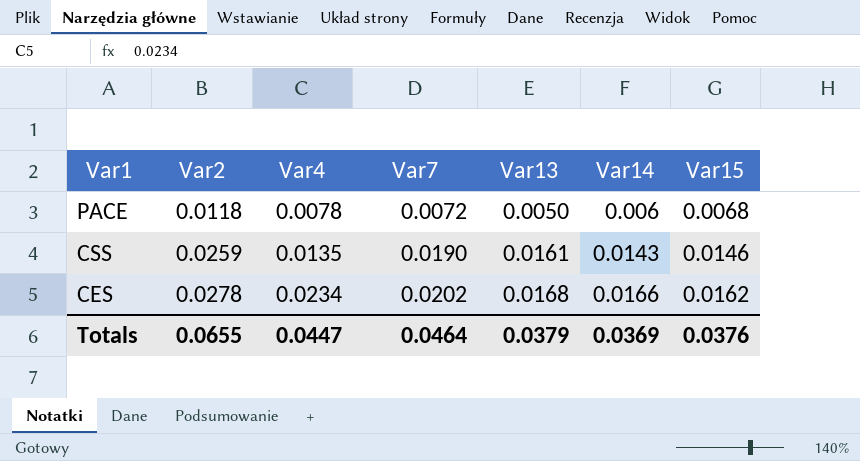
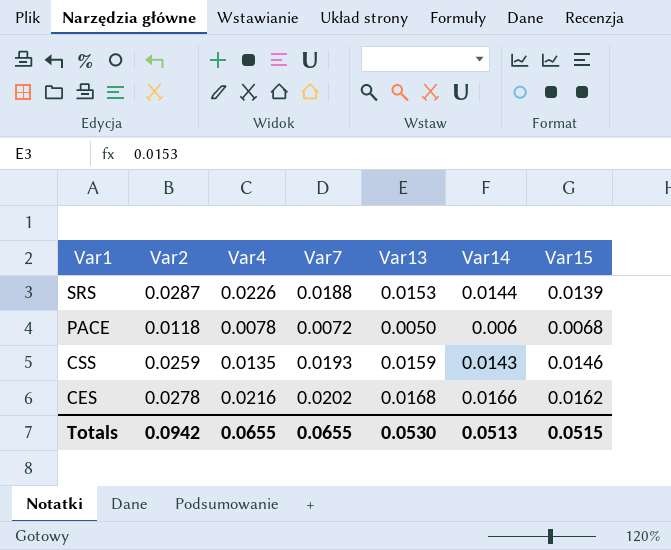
row SRS: none -> 0.0287 | 0.0226 | 0.0188 | 0.0153 | 0.0144 | 0.0139
CSS | Var7: 0.0190 -> 0.0193
CSS | Var13: 0.0161 -> 0.0159
CES | Var4: 0.0234 -> 0.0216
Totals | Var2: 0.0655 -> 0.0942
Totals | Var4: 0.0447 -> 0.0655
Totals | Var7: 0.0464 -> 0.0655
Totals | Var13: 0.0379 -> 0.0530
Totals | Var14: 0.0369 -> 0.0513
Totals | Var15: 0.0376 -> 0.0515

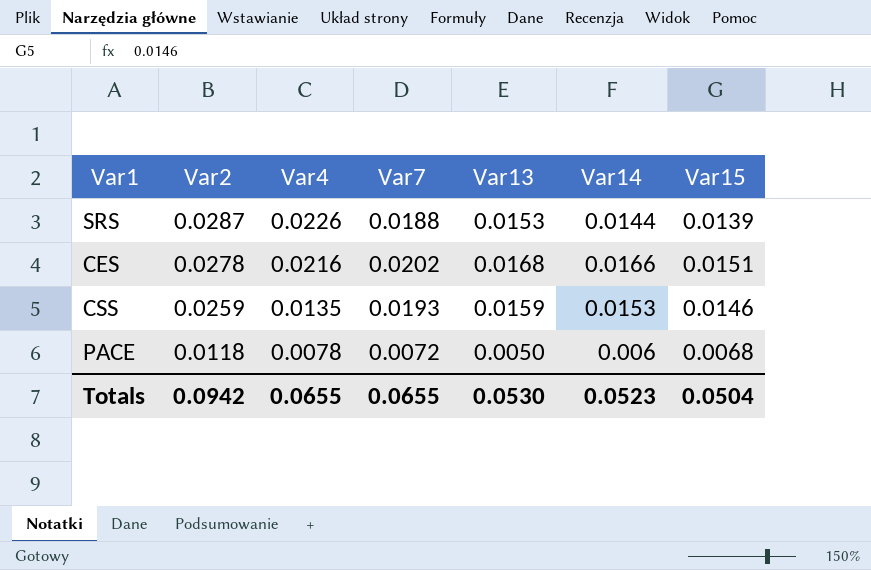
row order: Var1 descending -> Var2 descending
CES | Var15: 0.0162 -> 0.0151
CSS | Var14: 0.0143 -> 0.0153
Totals | Var14: 0.0513 -> 0.0523
Totals | Var15: 0.0515 -> 0.0504

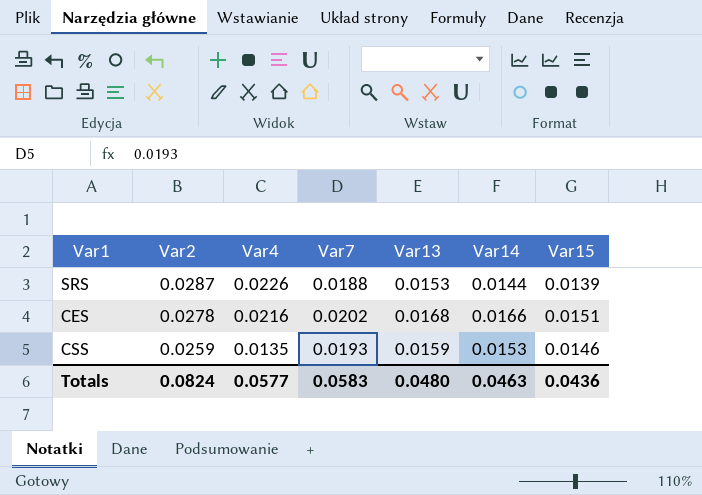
row PACE: 0.0118 | 0.0078 | 0.0072 | 0.0050 | 0.006 | 0.0068 -> none
Totals | Var2: 0.0942 -> 0.0824
Totals | Var4: 0.0655 -> 0.0577
Totals | Var7: 0.0655 -> 0.0583
Totals | Var13: 0.0530 -> 0.0480
Totals | Var14: 0.0523 -> 0.0463
Totals | Var15: 0.0504 -> 0.0436

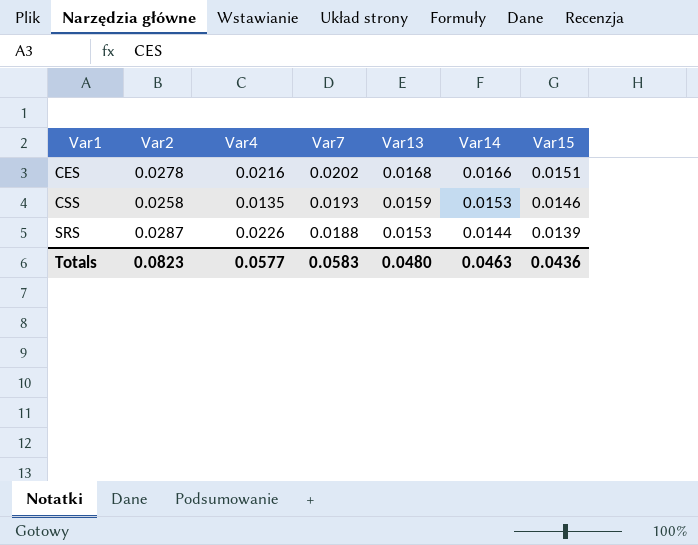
row order: Var2 descending -> Var1 ascending
CSS | Var2: 0.0259 -> 0.0258
Totals | Var2: 0.0824 -> 0.0823

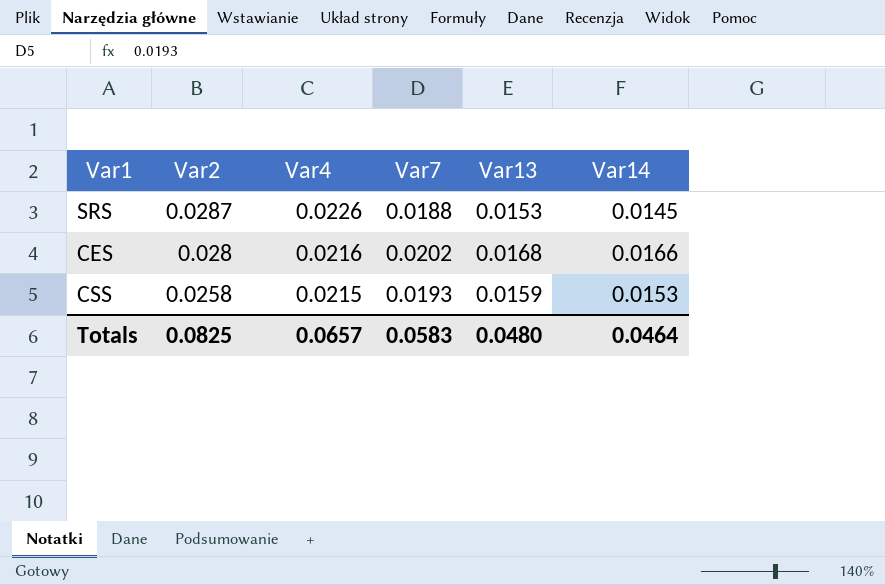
row order: Var1 ascending -> Var2 descending
column Var15 | position: 7 -> none
SRS | Var14: 0.0144 -> 0.0145
CES | Var2: 0.0278 -> 0.028
CSS | Var4: 0.0135 -> 0.0215
Totals | Var2: 0.0823 -> 0.0825
Totals | Var4: 0.0577 -> 0.0657
Totals | Var14: 0.0463 -> 0.0464

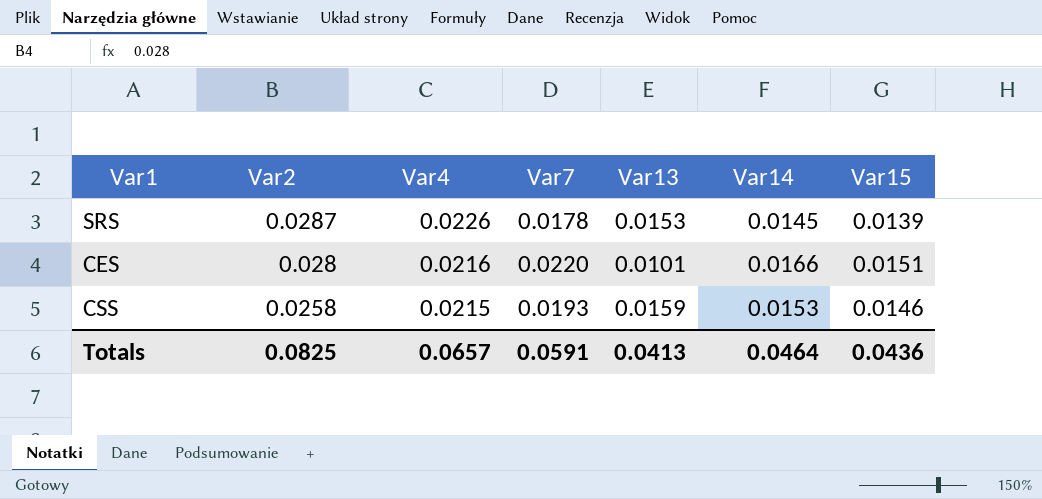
column Var15 | position: none -> 7
SRS | Var7: 0.0188 -> 0.0178
CES | Var7: 0.0202 -> 0.0220
CES | Var13: 0.0168 -> 0.0101
Totals | Var7: 0.0583 -> 0.0591
Totals | Var13: 0.0480 -> 0.0413

